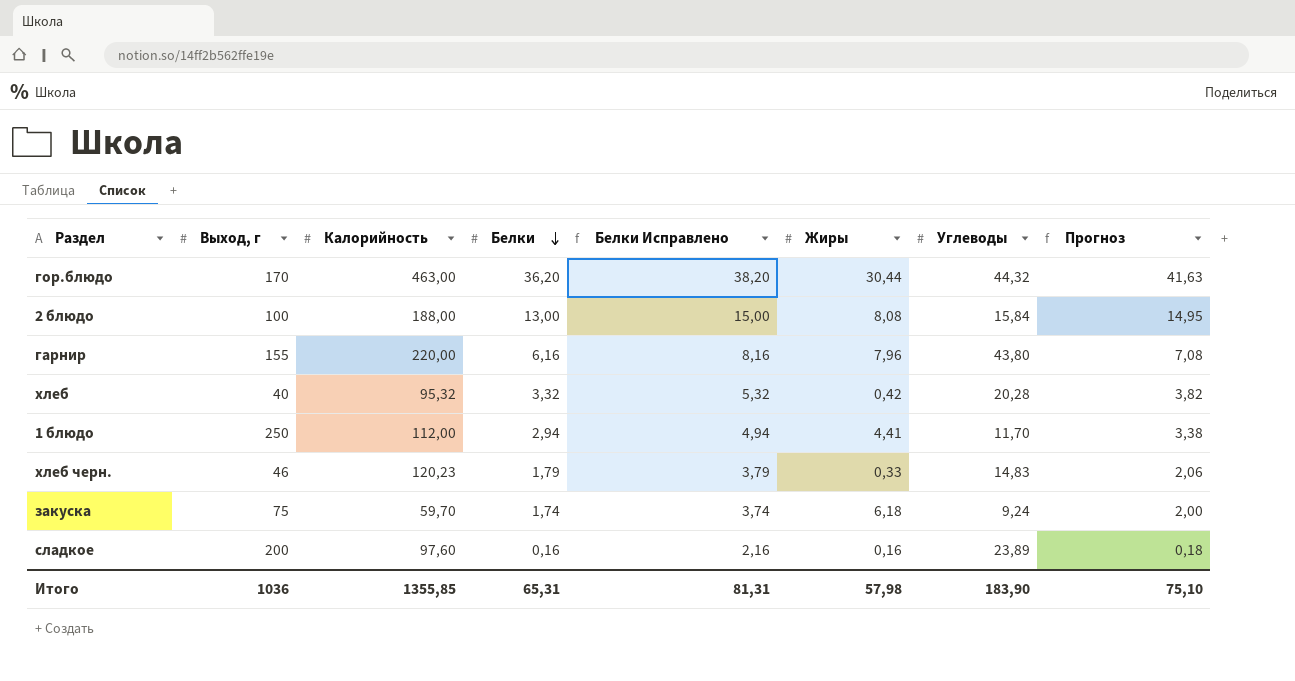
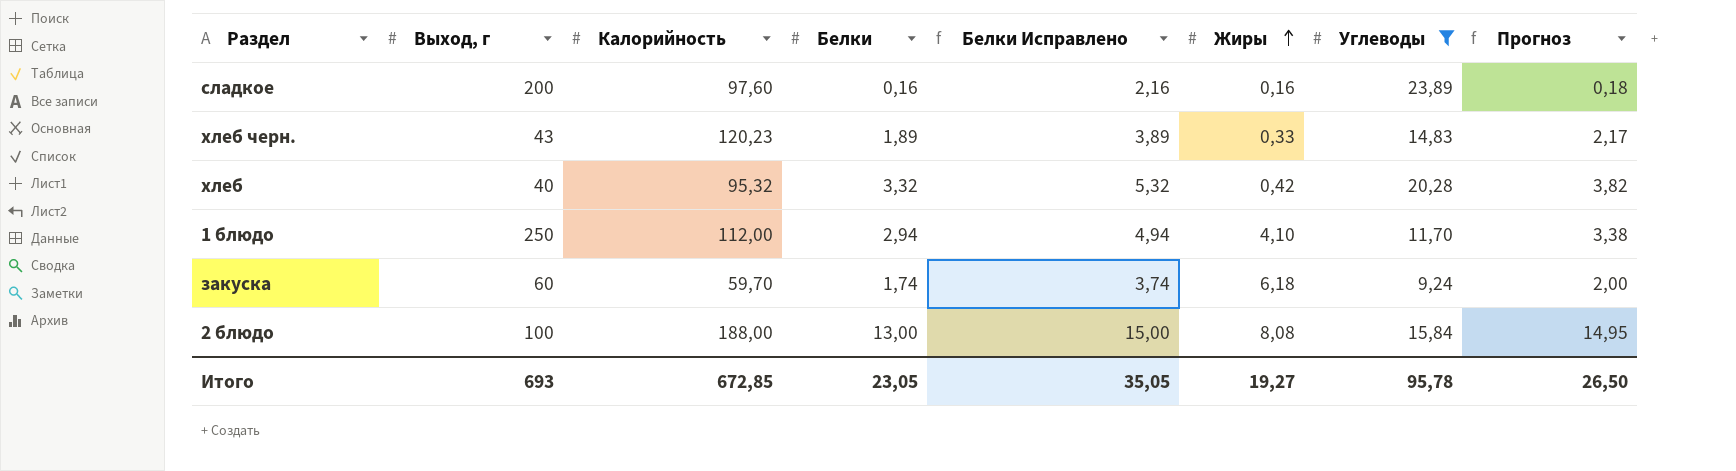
filter: none -> Углеводы <= 23,89
row order: Белки descending -> Жиры ascending
хлеб черн. | Выход, г: 46 -> 43
хлеб черн. | Белки: 1,79 -> 1,89
хлеб черн. | Белки Исправлено: 3,79 -> 3,89
хлеб черн. | Прогноз: 2,06 -> 2,17
1 блюдо | Жиры: 4,41 -> 4,10
закуска | Выход, г: 75 -> 60
Итого | Выход, г: 1036 -> 693
Итого | Калорийность: 1355,85 -> 672,85
Итого | Белки: 65,31 -> 23,05
Итого | Белки Исправлено: 81,31 -> 35,05
Итого | Жиры: 57,98 -> 19,27
Итого | Углеводы: 183,90 -> 95,78
Итого | Прогноз: 75,10 -> 26,50

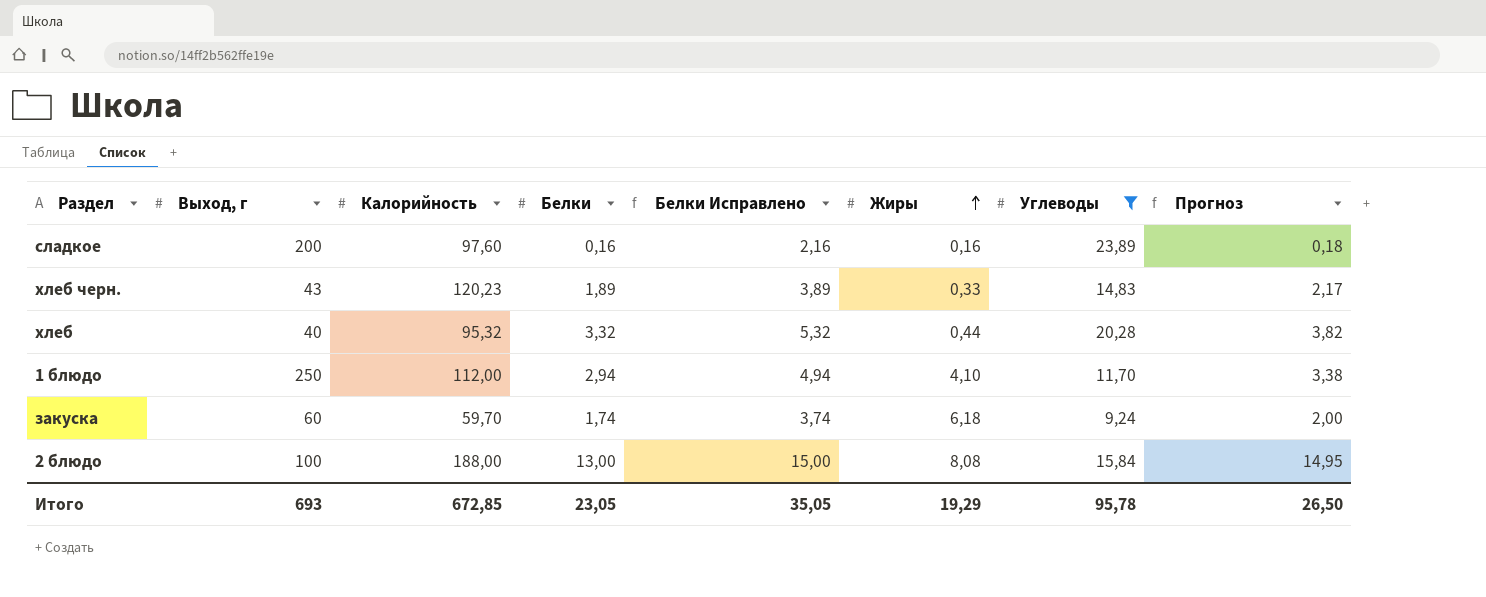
хлеб | Жиры: 0,42 -> 0,44
Итого | Жиры: 19,27 -> 19,29

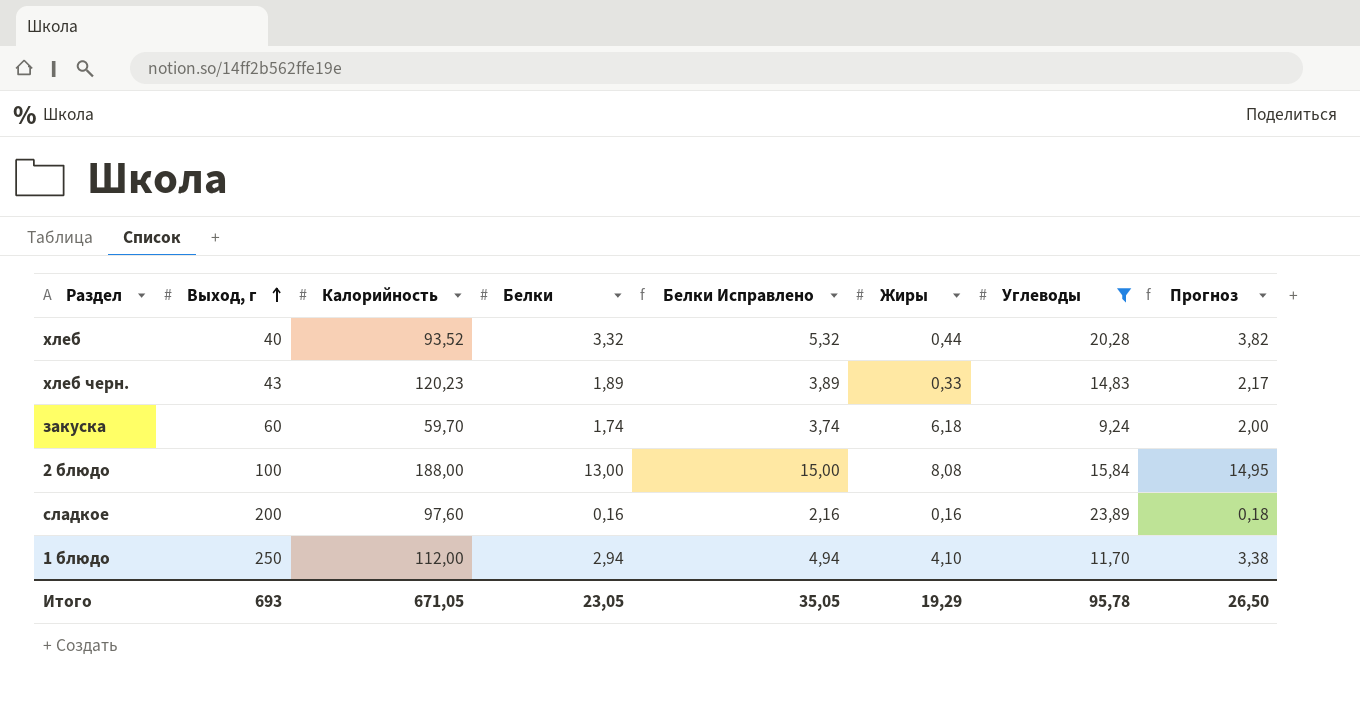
row order: Жиры ascending -> Выход, г ascending
хлеб | Калорийность: 95,32 -> 93,52
Итого | Калорийность: 672,85 -> 671,05

